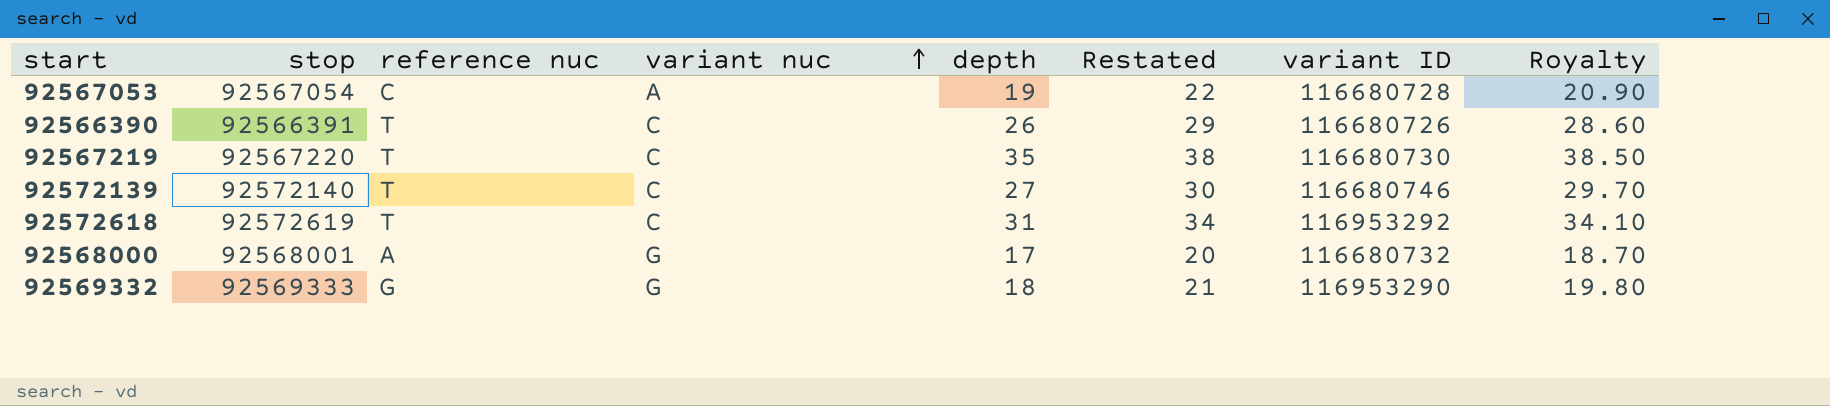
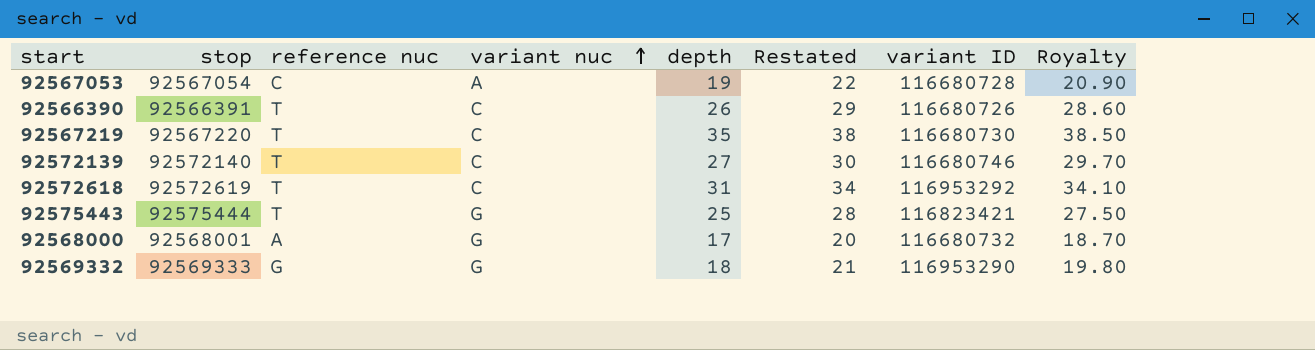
row 92575443: none -> 92575444 | T | G | 25 | 28 | 116823421 | 27.50

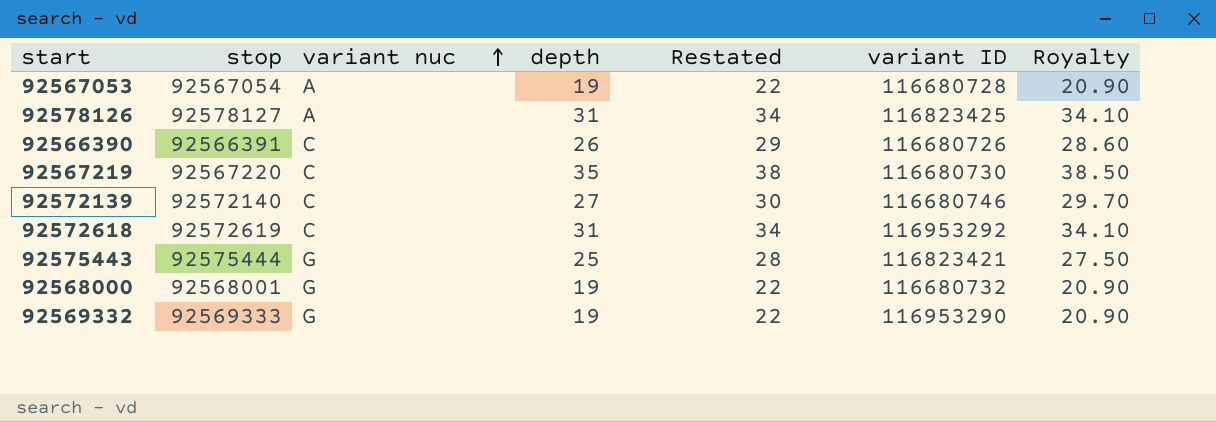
column reference nuc | position: 3 -> none
row 92578126: none -> 92578127 | A | 31 | 34 | 116823425 | 34.10
92568000 | depth: 17 -> 19
92568000 | Restated: 20 -> 22
92568000 | Royalty: 18.70 -> 20.90
92569332 | depth: 18 -> 19
92569332 | Restated: 21 -> 22
92569332 | Royalty: 19.80 -> 20.90

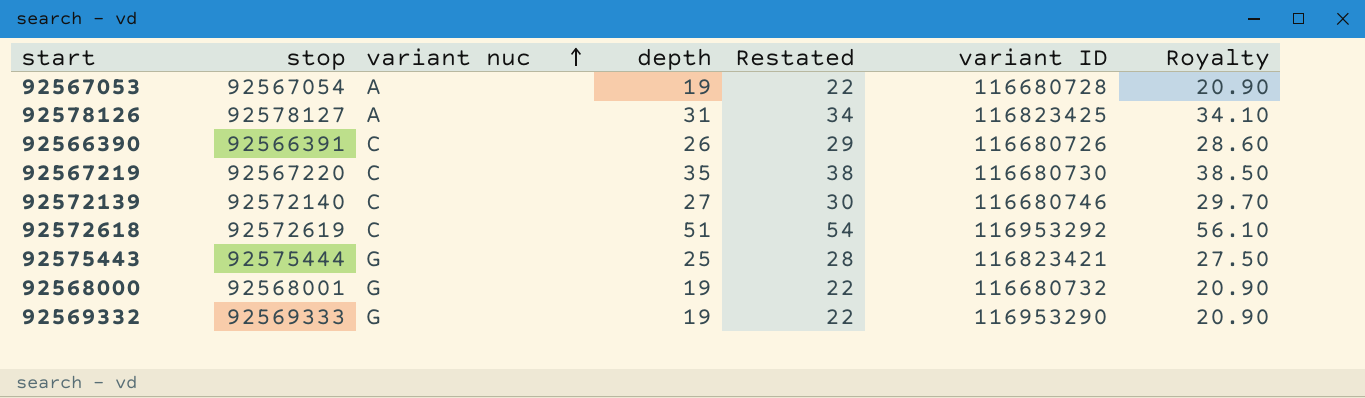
92572618 | depth: 31 -> 51
92572618 | Restated: 34 -> 54
92572618 | Royalty: 34.10 -> 56.10

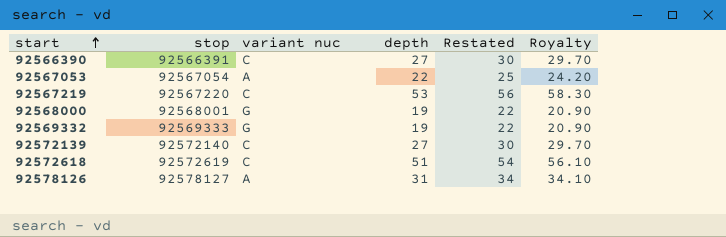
row order: variant nuc ascending -> start ascending
column variant ID | position: 6 -> none
row 92575443: 92575444 | G | 25 | 28 | 116823421 | 27.50 -> none
92566390 | depth: 26 -> 27
92566390 | Restated: 29 -> 30
92566390 | Royalty: 28.60 -> 29.70
92567053 | depth: 19 -> 22
92567053 | Restated: 22 -> 25
92567053 | Royalty: 20.90 -> 24.20
92567219 | depth: 35 -> 53
92567219 | Restated: 38 -> 56
92567219 | Royalty: 38.50 -> 58.30

